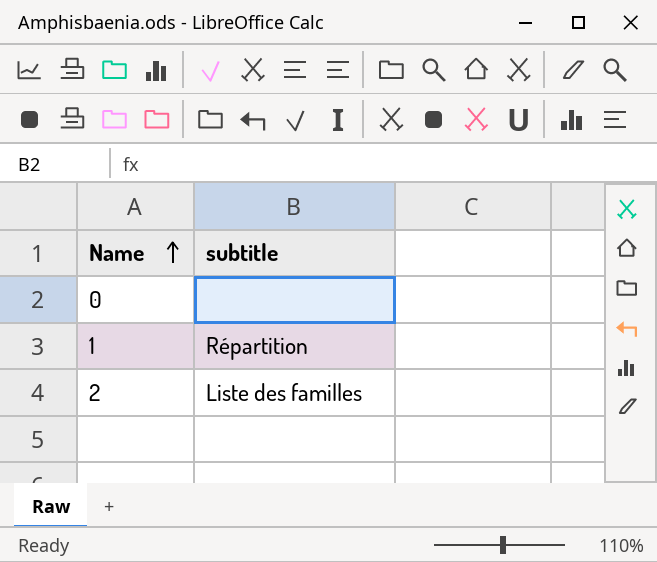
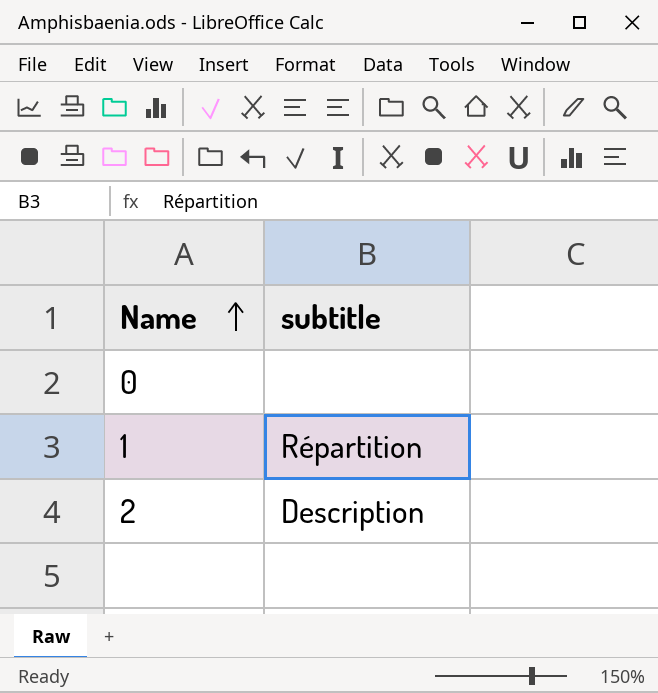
2 | subtitle: Liste des familles -> Description

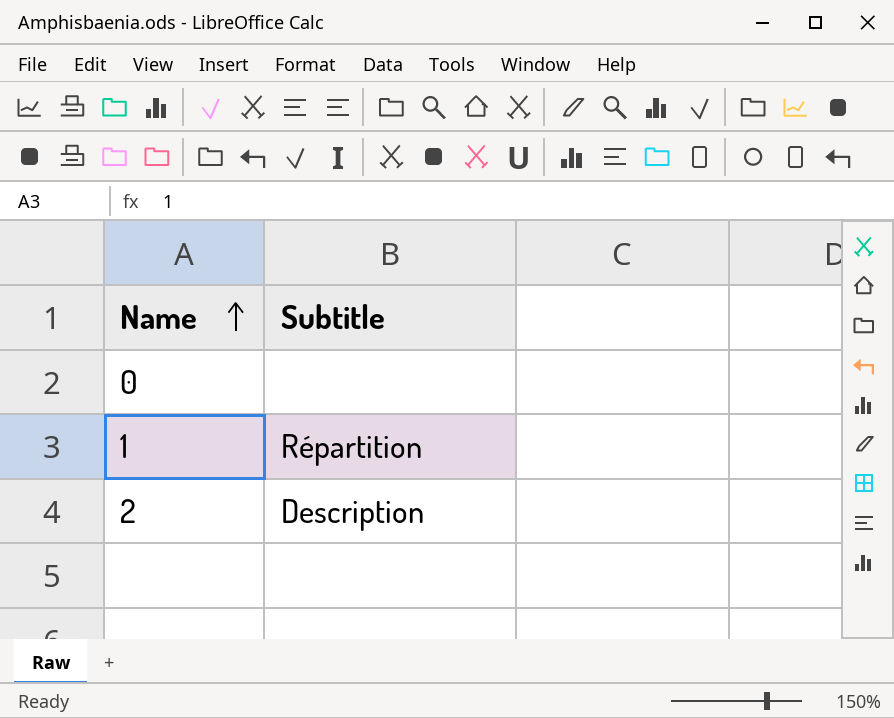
column name: subtitle -> Subtitle

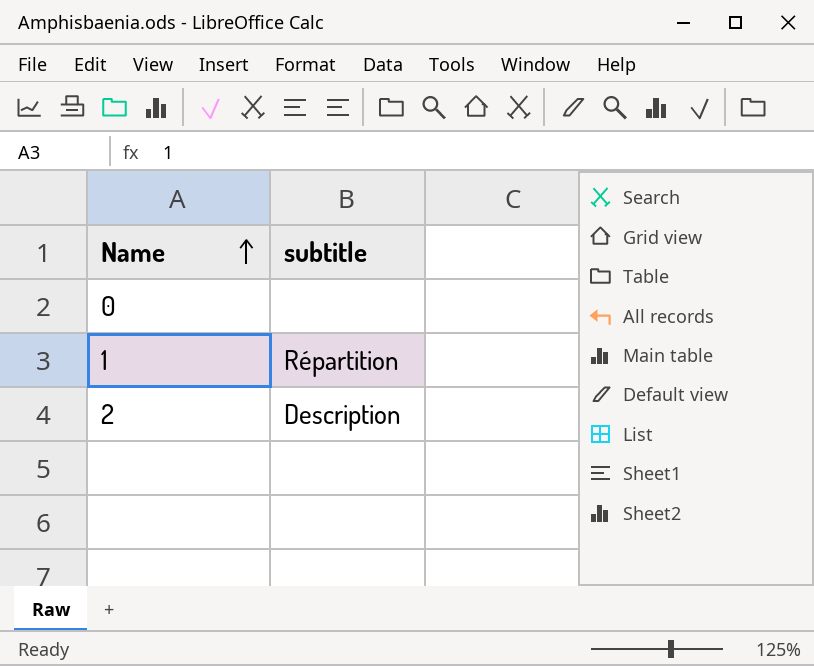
column name: Subtitle -> subtitle

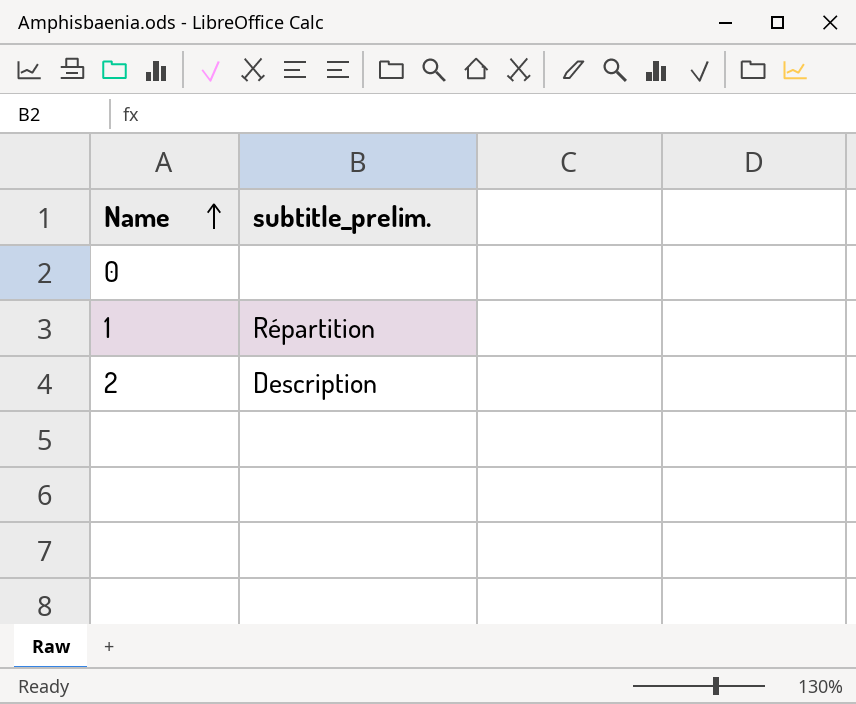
column name: subtitle -> subtitle_prelim.

